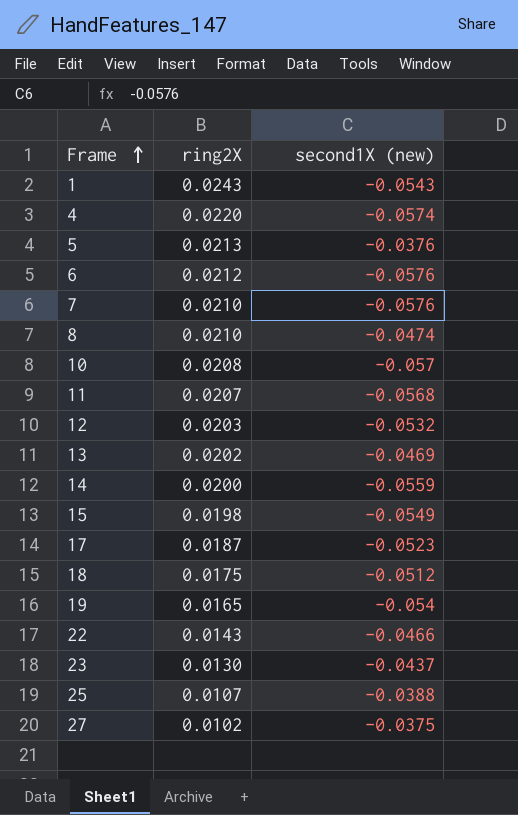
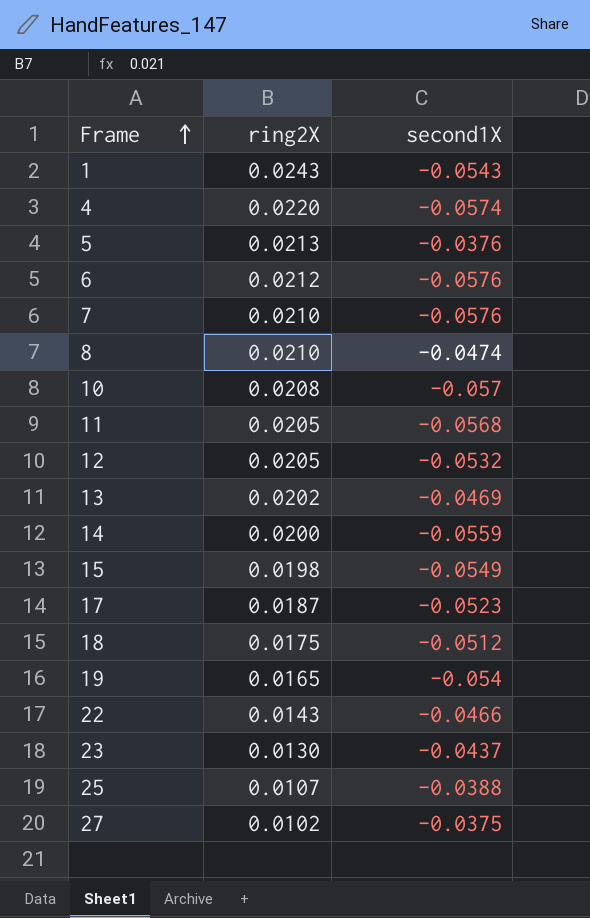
column name: second1X (new) -> second1X
11 | ring2X: 0.0207 -> 0.0205
12 | ring2X: 0.0203 -> 0.0205

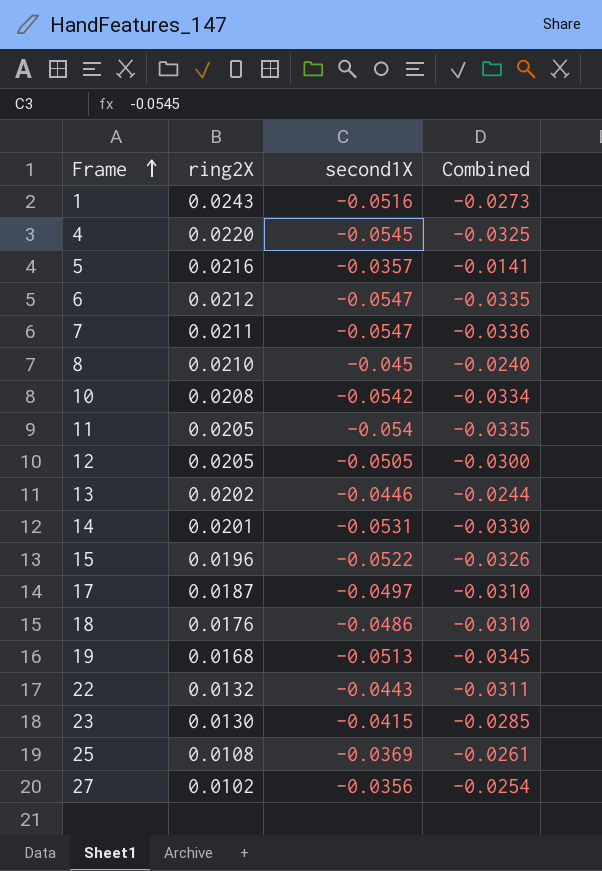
column Combined | formula: none -> [ring2X] + [second1X]
1 | second1X: -0.0543 -> -0.0516
4 | second1X: -0.0574 -> -0.0545
5 | ring2X: 0.0213 -> 0.0216
5 | second1X: -0.0376 -> -0.0357
6 | second1X: -0.0576 -> -0.0547
7 | ring2X: 0.0210 -> 0.0211
7 | second1X: -0.0576 -> -0.0547
8 | second1X: -0.0474 -> -0.045
10 | second1X: -0.057 -> -0.0542
11 | second1X: -0.0568 -> -0.054
12 | second1X: -0.0532 -> -0.0505
13 | second1X: -0.0469 -> -0.0446
14 | ring2X: 0.0200 -> 0.0201
14 | second1X: -0.0559 -> -0.0531
15 | ring2X: 0.0198 -> 0.0196
15 | second1X: -0.0549 -> -0.0522
17 | second1X: -0.0523 -> -0.0497
18 | ring2X: 0.0175 -> 0.0176
18 | second1X: -0.0512 -> -0.0486
19 | ring2X: 0.0165 -> 0.0168
19 | second1X: -0.054 -> -0.0513
22 | ring2X: 0.0143 -> 0.0132
22 | second1X: -0.0466 -> -0.0443
23 | second1X: -0.0437 -> -0.0415
25 | ring2X: 0.0107 -> 0.0108
25 | second1X: -0.0388 -> -0.0369
27 | second1X: -0.0375 -> -0.0356

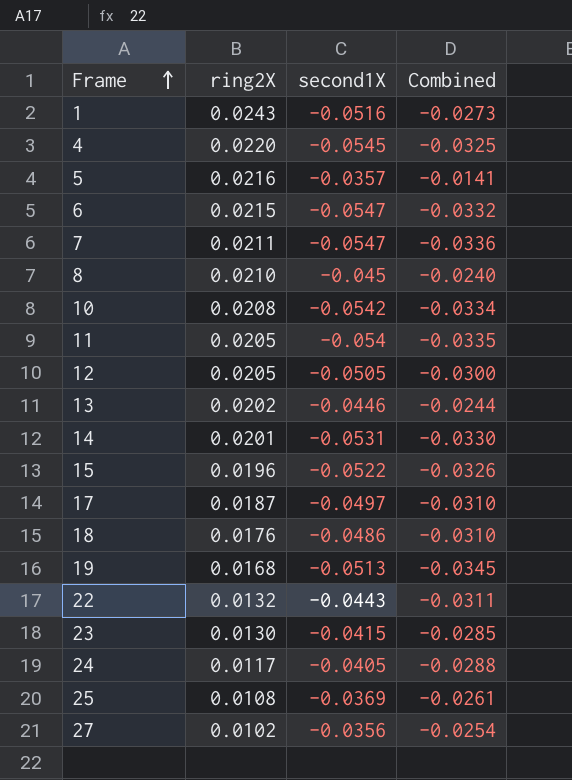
6 | ring2X: 0.0212 -> 0.0215
6 | Combined: -0.0335 -> -0.0332
row 24: none -> 0.0117 | -0.0405 | -0.0288

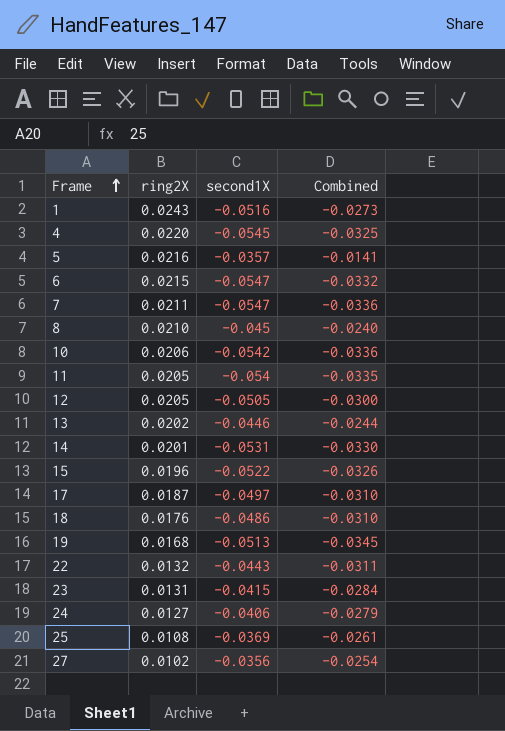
10 | ring2X: 0.0208 -> 0.0206
10 | Combined: -0.0334 -> -0.0336
23 | ring2X: 0.0130 -> 0.0131
23 | Combined: -0.0285 -> -0.0284
24 | ring2X: 0.0117 -> 0.0127
24 | second1X: -0.0405 -> -0.0406
24 | Combined: -0.0288 -> -0.0279

